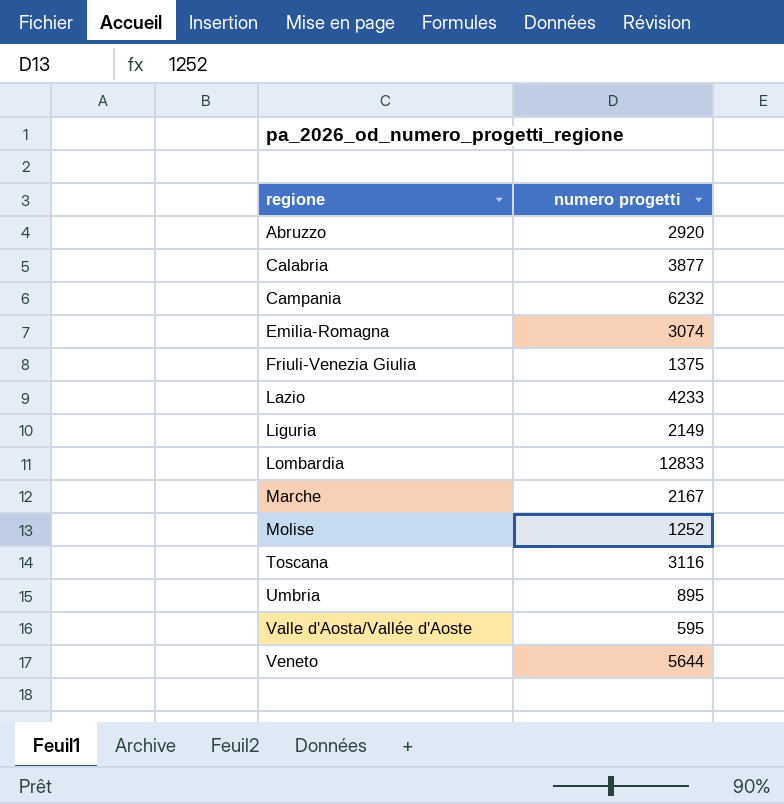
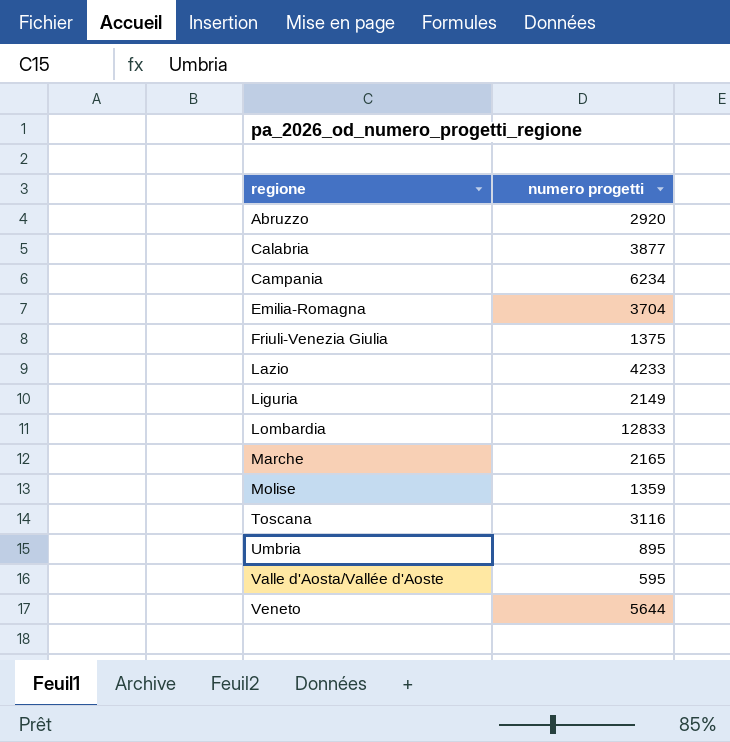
Campania | numero progetti: 6232 -> 6234
Emilia-Romagna | numero progetti: 3074 -> 3704
Marche | numero progetti: 2167 -> 2165
Molise | numero progetti: 1252 -> 1359

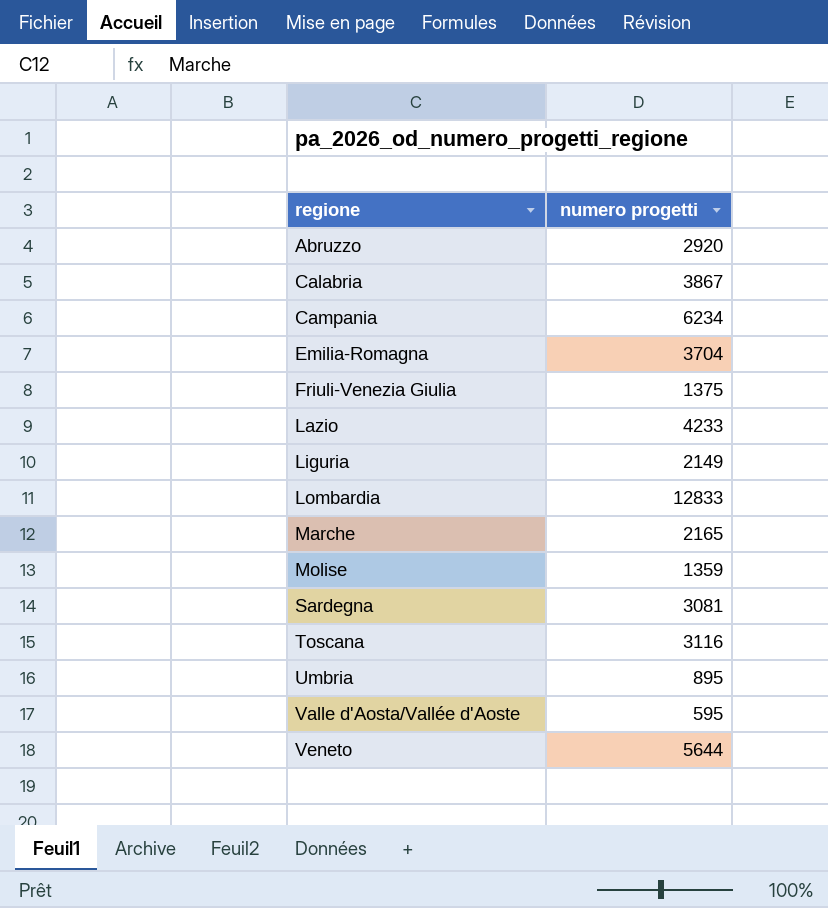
Calabria | numero progetti: 3877 -> 3867
row Sardegna: none -> 3081

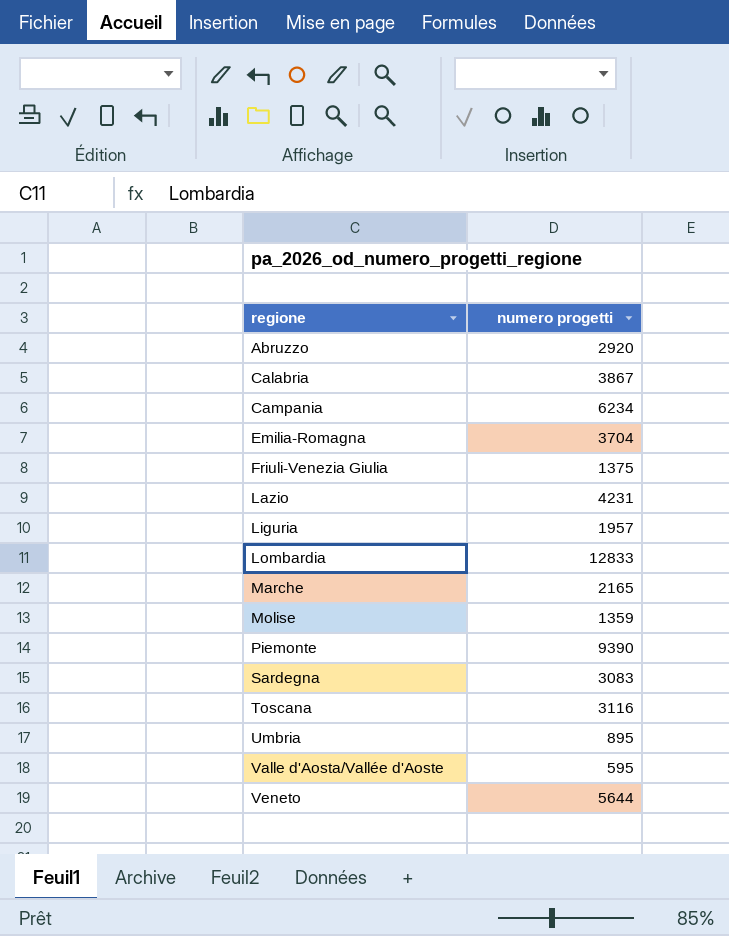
Lazio | numero progetti: 4233 -> 4231
Liguria | numero progetti: 2149 -> 1957
row Piemonte: none -> 9390
Sardegna | numero progetti: 3081 -> 3083

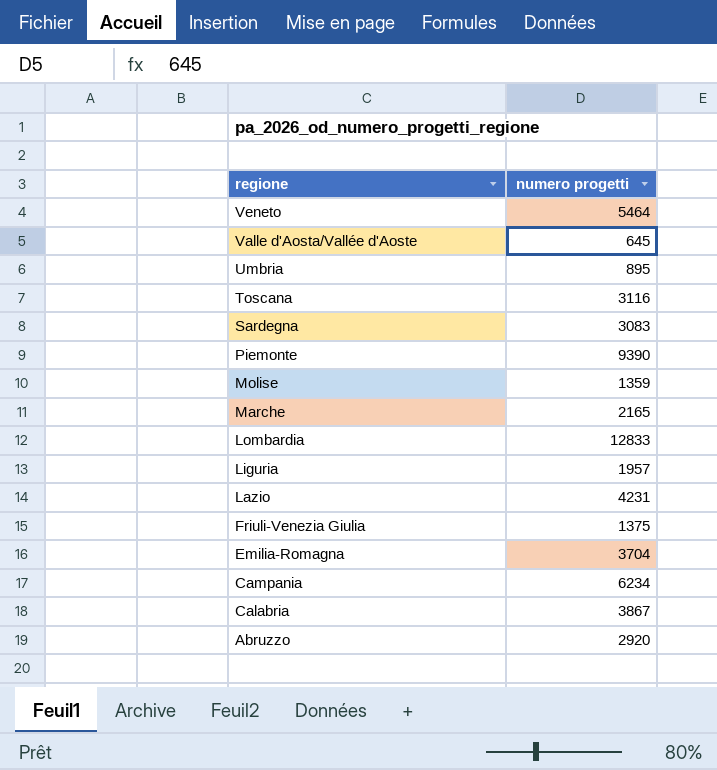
row order: regione ascending -> regione descending
Veneto | numero progetti: 5644 -> 5464
Valle d'Aosta/Vallée d'Aoste | numero progetti: 595 -> 645

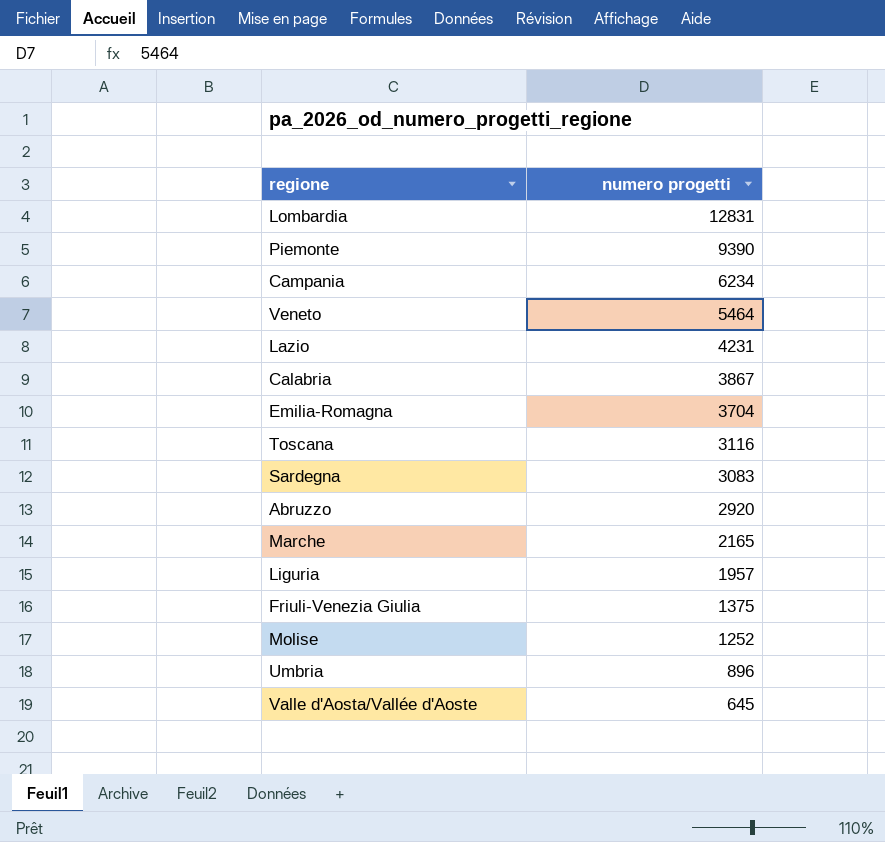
row order: regione descending -> numero progetti descending
Lombardia | numero progetti: 12833 -> 12831
Molise | numero progetti: 1359 -> 1252
Umbria | numero progetti: 895 -> 896

